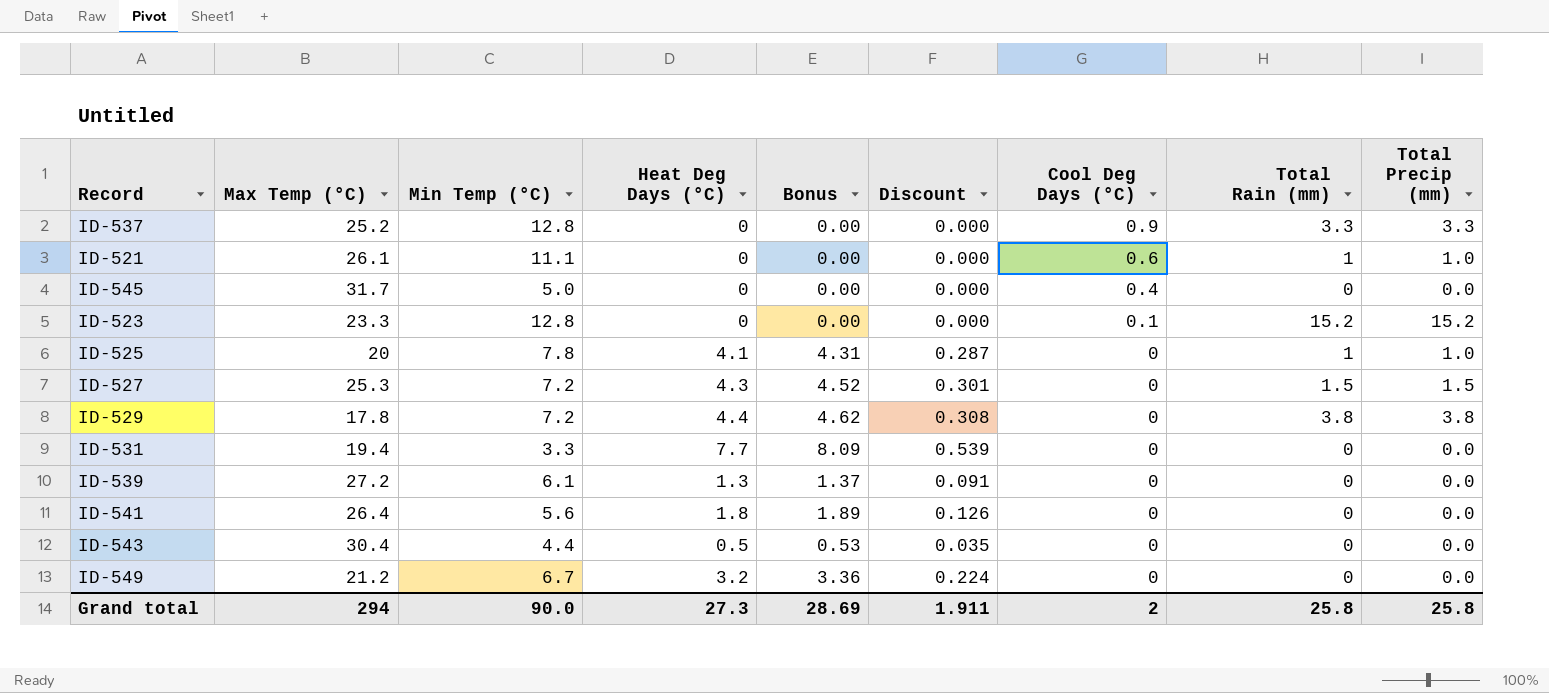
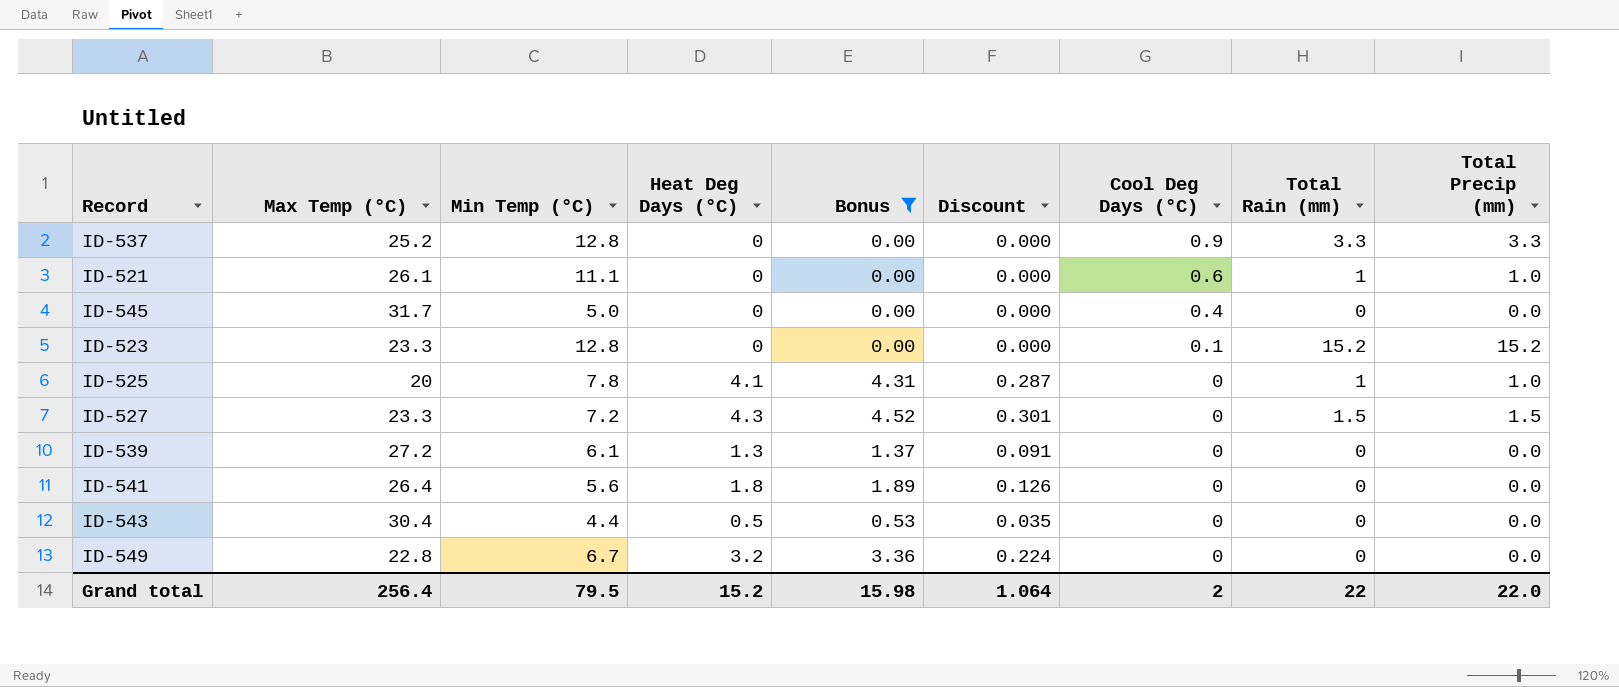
filter: none -> Bonus <= 4.52
ID-527 | Max Temp (°C): 25.3 -> 23.3
ID-549 | Max Temp (°C): 21.2 -> 22.8
Grand total | Max Temp (°C): 294 -> 256.4
Grand total | Min Temp (°C): 90.0 -> 79.5
Grand total | Heat Deg Days (°C): 27.3 -> 15.2
Grand total | Bonus: 28.69 -> 15.98
Grand total | Discount: 1.911 -> 1.064
Grand total | Total Rain (mm): 25.8 -> 22
Grand total | Total Precip (mm): 25.8 -> 22.0

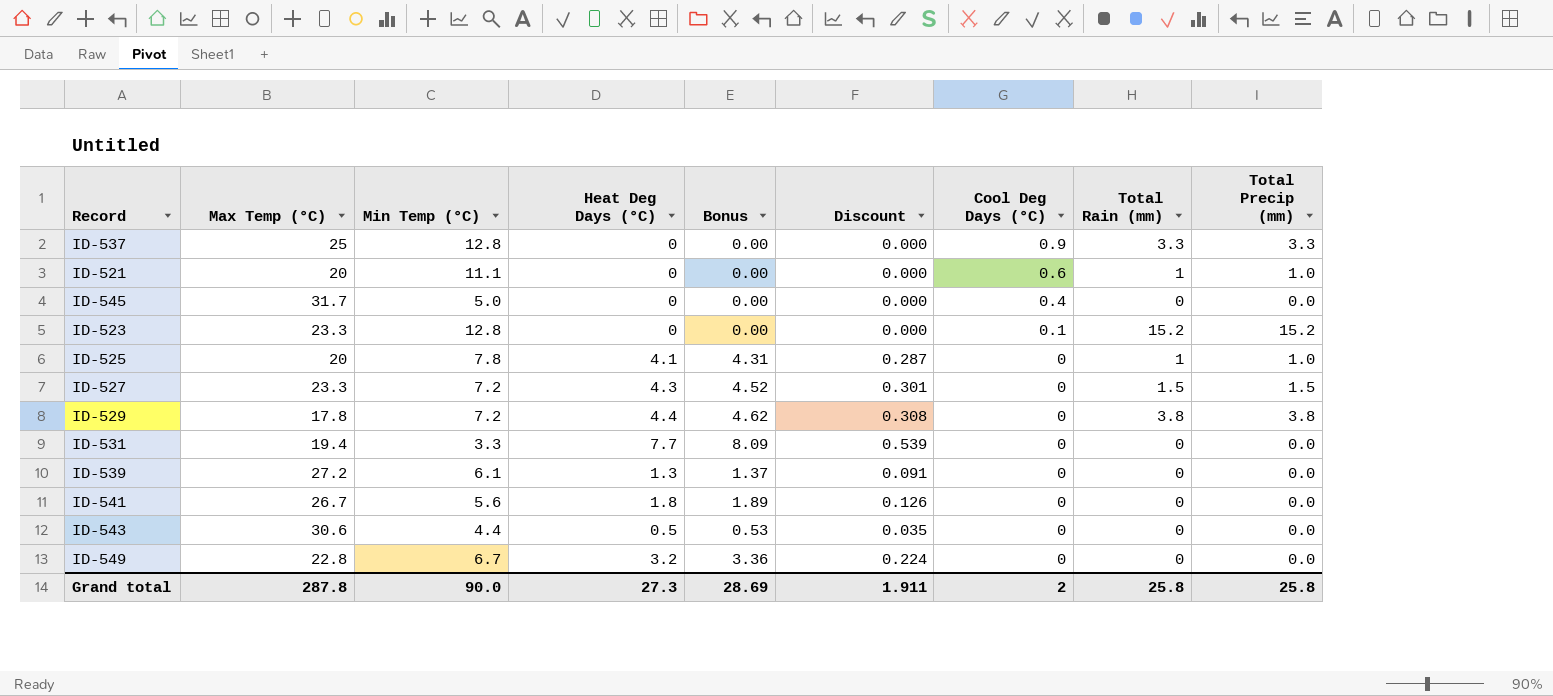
filter: Bonus <= 4.52 -> none
ID-537 | Max Temp (°C): 25.2 -> 25
ID-521 | Max Temp (°C): 26.1 -> 20
ID-541 | Max Temp (°C): 26.4 -> 26.7
ID-543 | Max Temp (°C): 30.4 -> 30.6
Grand total | Max Temp (°C): 256.4 -> 287.8
Grand total | Min Temp (°C): 79.5 -> 90.0
Grand total | Heat Deg Days (°C): 15.2 -> 27.3
Grand total | Bonus: 15.98 -> 28.69
Grand total | Discount: 1.064 -> 1.911
Grand total | Total Rain (mm): 22 -> 25.8
Grand total | Total Precip (mm): 22.0 -> 25.8

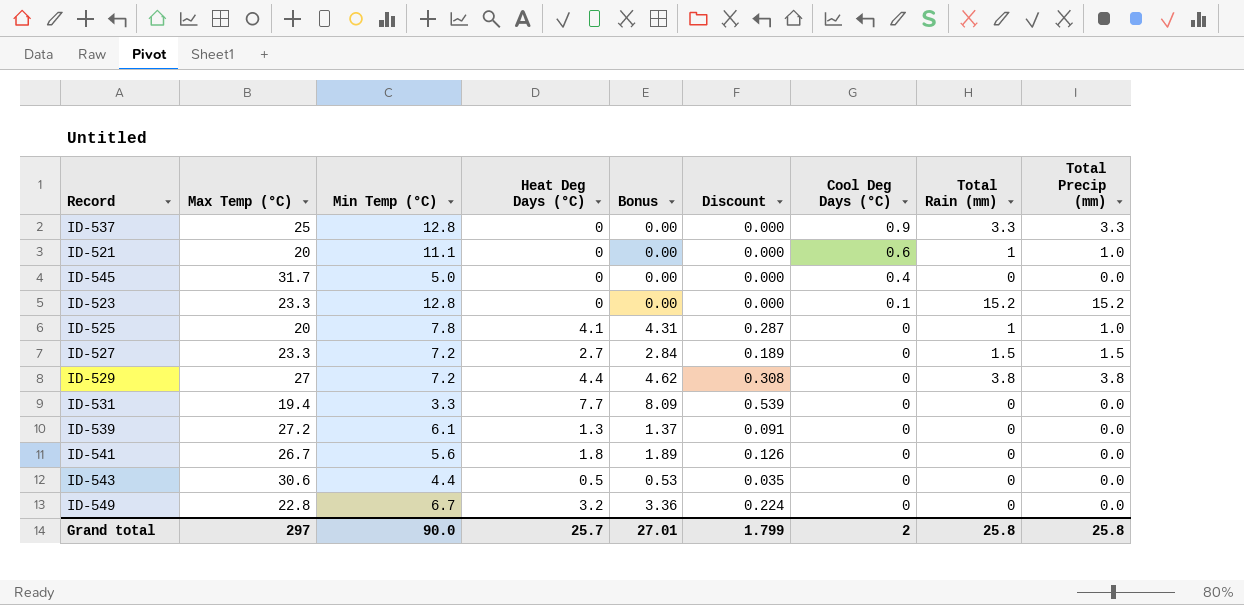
ID-527 | Heat Deg Days (°C): 4.3 -> 2.7
ID-527 | Bonus: 4.52 -> 2.84
ID-527 | Discount: 0.301 -> 0.189
ID-529 | Max Temp (°C): 17.8 -> 27
Grand total | Max Temp (°C): 287.8 -> 297
Grand total | Heat Deg Days (°C): 27.3 -> 25.7
Grand total | Bonus: 28.69 -> 27.01
Grand total | Discount: 1.911 -> 1.799

